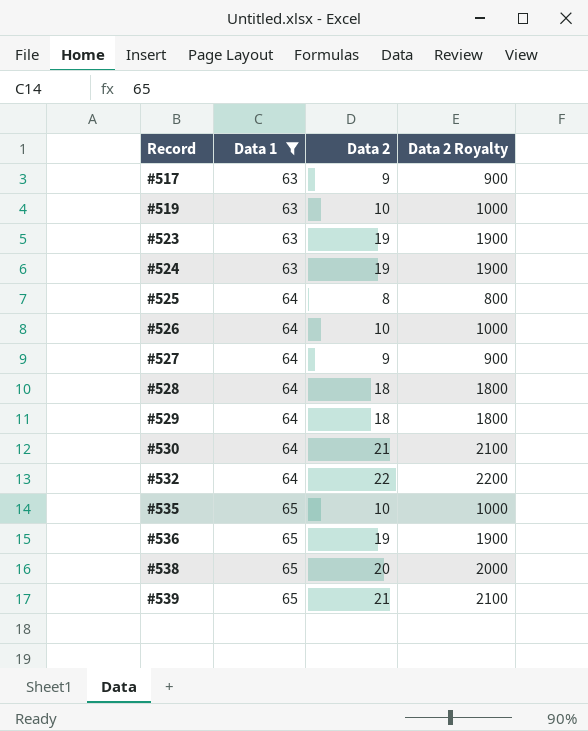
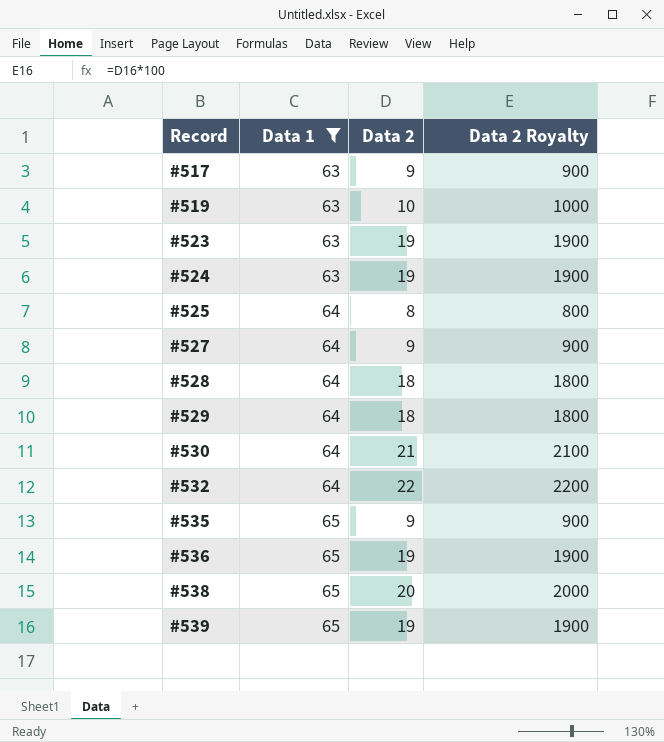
row #526: 64 | 10 | 1000 -> none
#535 | Data 2: 10 -> 9
#535 | Data 2 Royalty: 1000 -> 900
#539 | Data 2: 21 -> 19
#539 | Data 2 Royalty: 2100 -> 1900

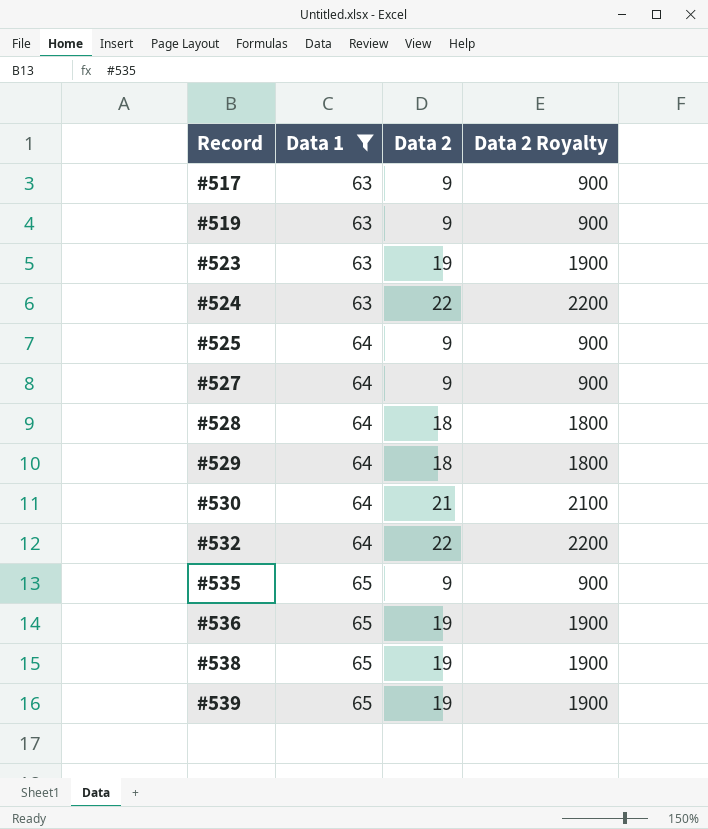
#519 | Data 2: 10 -> 9
#519 | Data 2 Royalty: 1000 -> 900
#524 | Data 2: 19 -> 22
#524 | Data 2 Royalty: 1900 -> 2200
#525 | Data 2: 8 -> 9
#525 | Data 2 Royalty: 800 -> 900
#538 | Data 2: 20 -> 19
#538 | Data 2 Royalty: 2000 -> 1900

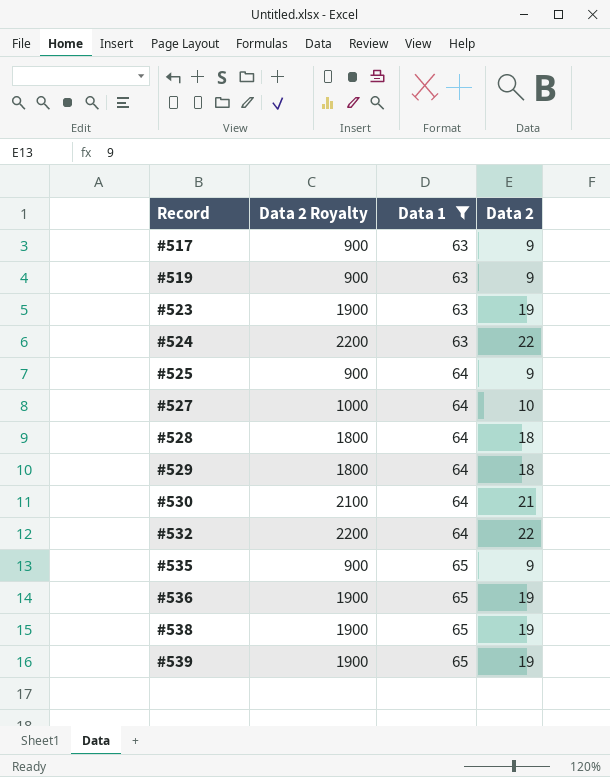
column Data 2 Royalty | position: 4 -> 2
#527 | Data 2 Royalty: 900 -> 1000
#527 | Data 2: 9 -> 10

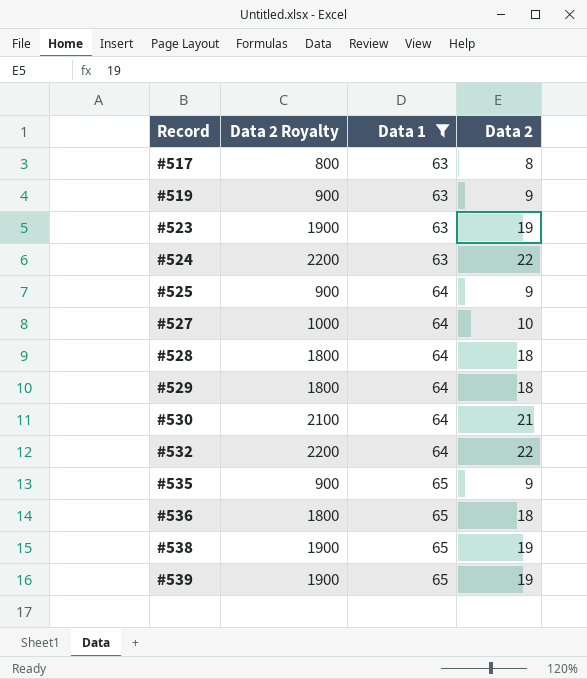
#517 | Data 2 Royalty: 900 -> 800
#517 | Data 2: 9 -> 8
#536 | Data 2 Royalty: 1900 -> 1800
#536 | Data 2: 19 -> 18

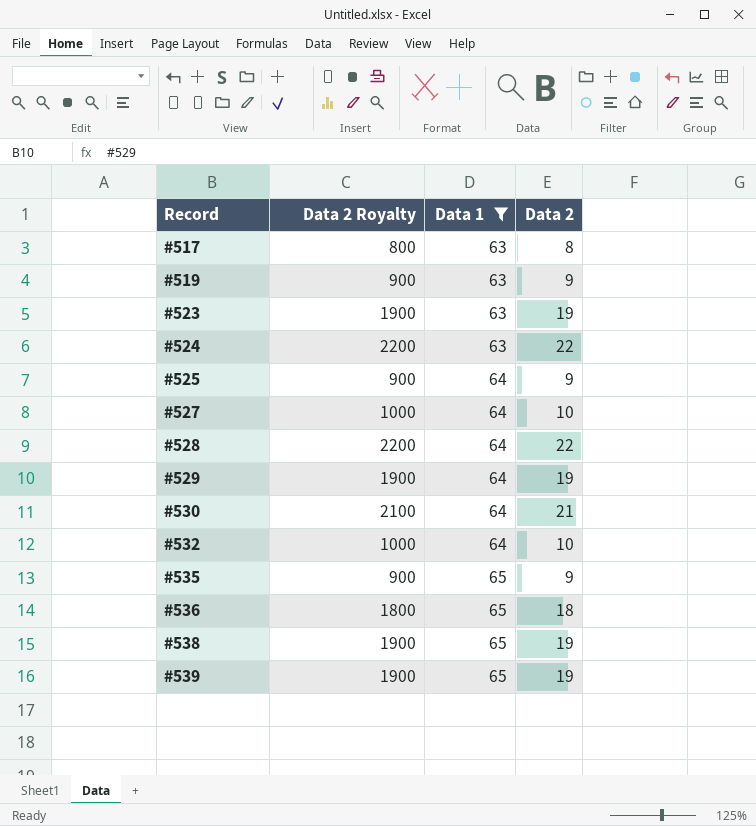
#528 | Data 2 Royalty: 1800 -> 2200
#528 | Data 2: 18 -> 22
#529 | Data 2 Royalty: 1800 -> 1900
#529 | Data 2: 18 -> 19
#532 | Data 2 Royalty: 2200 -> 1000
#532 | Data 2: 22 -> 10

